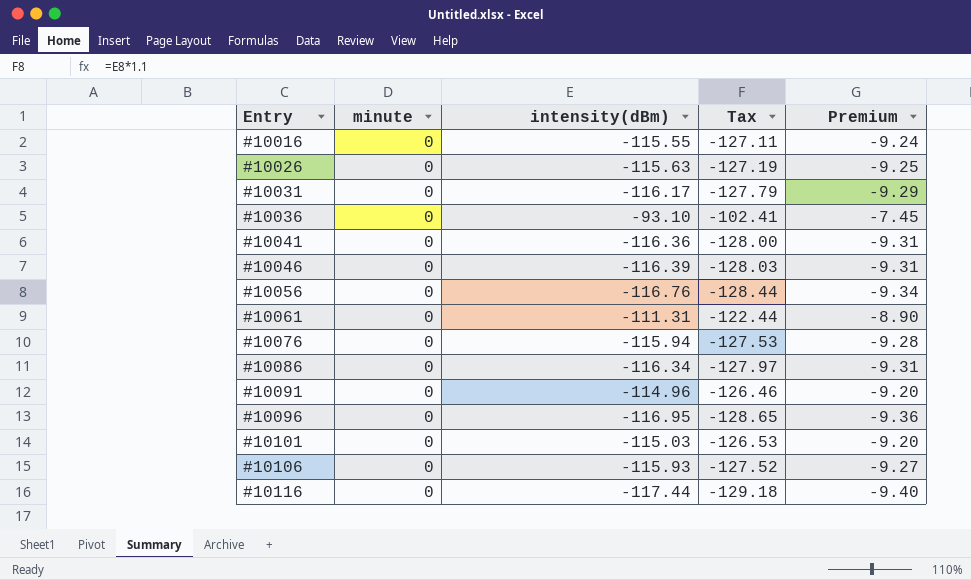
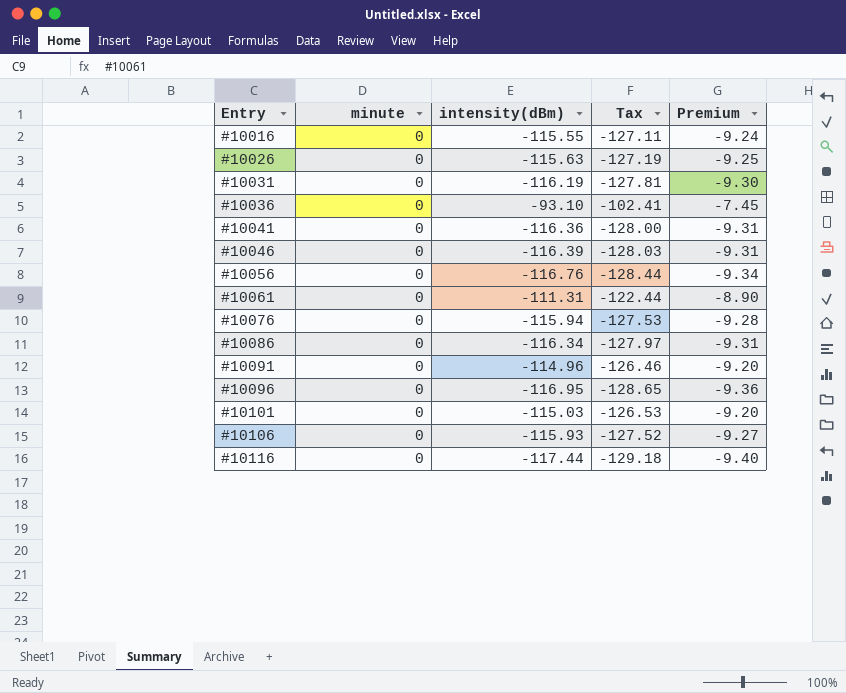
#10031 | intensity(dBm): -116.17 -> -116.19
#10031 | Tax: -127.79 -> -127.81
#10031 | Premium: -9.29 -> -9.30

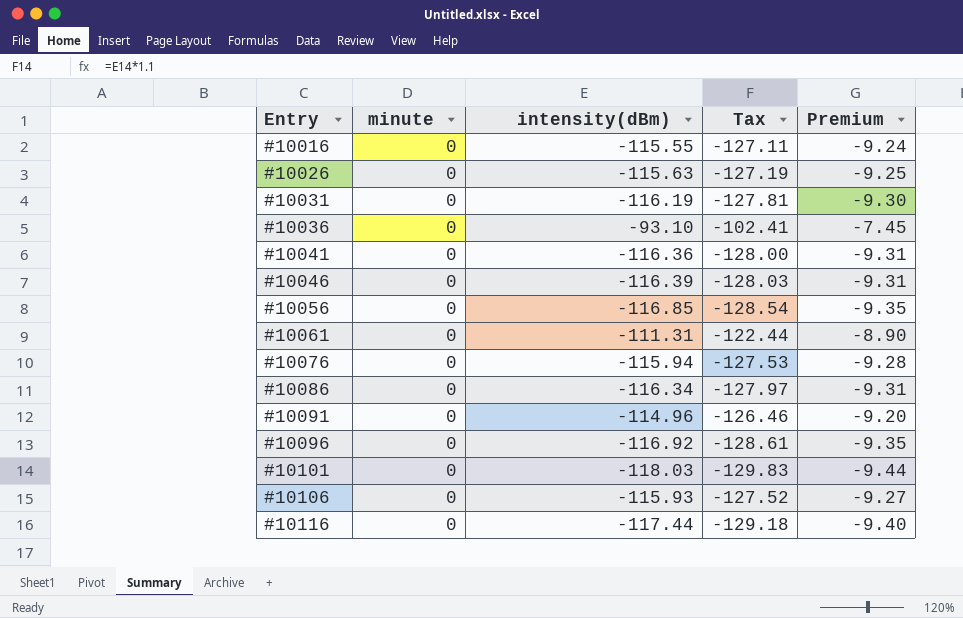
#10056 | intensity(dBm): -116.76 -> -116.85
#10056 | Tax: -128.44 -> -128.54
#10056 | Premium: -9.34 -> -9.35
#10096 | intensity(dBm): -116.95 -> -116.92
#10096 | Tax: -128.65 -> -128.61
#10096 | Premium: -9.36 -> -9.35
#10101 | intensity(dBm): -115.03 -> -118.03
#10101 | Tax: -126.53 -> -129.83
#10101 | Premium: -9.20 -> -9.44

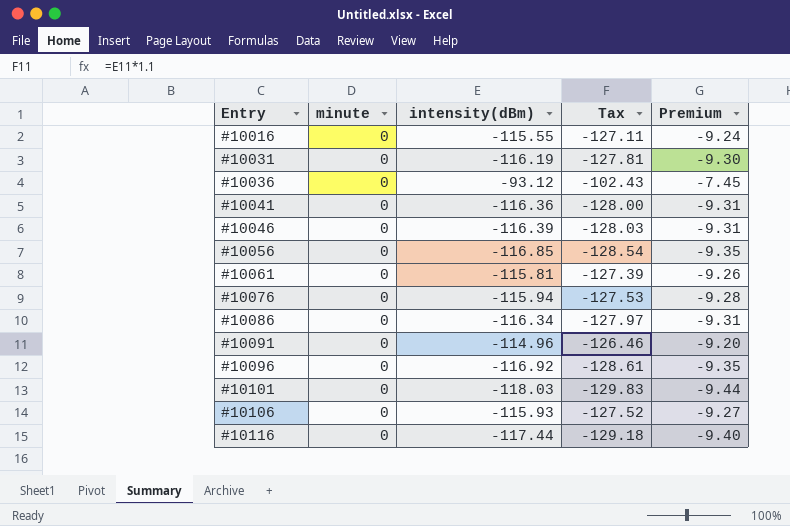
row #10026: 0 | -115.63 | -127.19 | -9.25 -> none
#10036 | intensity(dBm): -93.10 -> -93.12
#10036 | Tax: -102.41 -> -102.43
#10061 | intensity(dBm): -111.31 -> -115.81
#10061 | Tax: -122.44 -> -127.39
#10061 | Premium: -8.90 -> -9.26

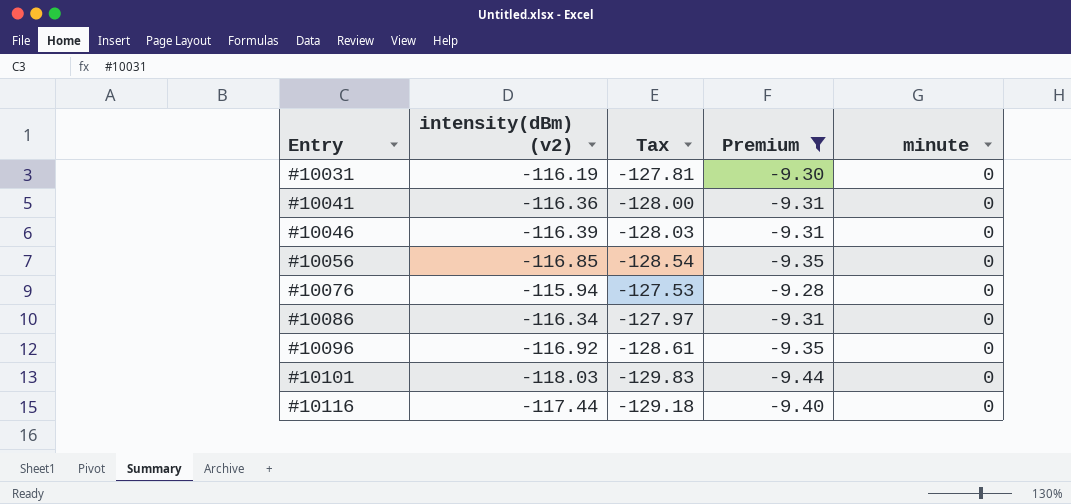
filter: none -> Premium <= -9.28
column name: intensity(dBm) -> intensity(dBm) (v2)
column minute | position: 2 -> 5

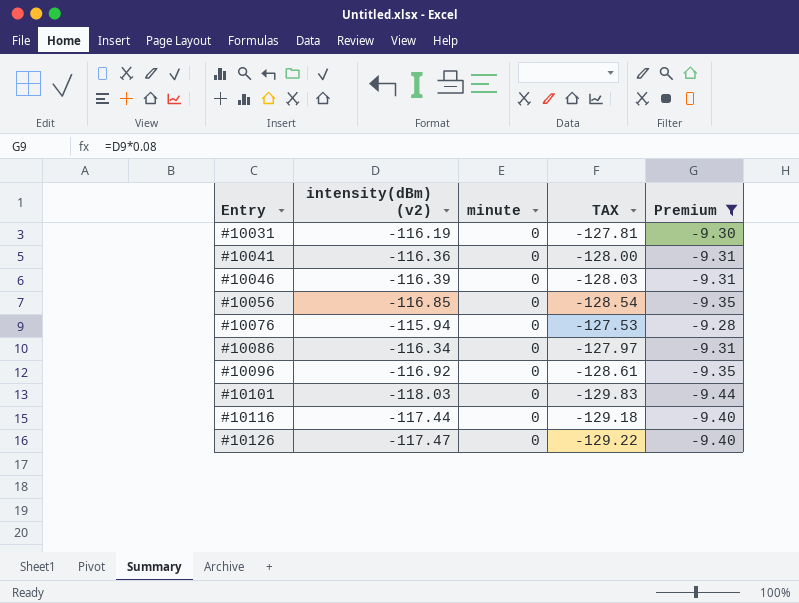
column minute | position: 5 -> 3
column name: Tax -> TAX
row #10126: none -> -117.47 | 0 | -129.22 | -9.40

